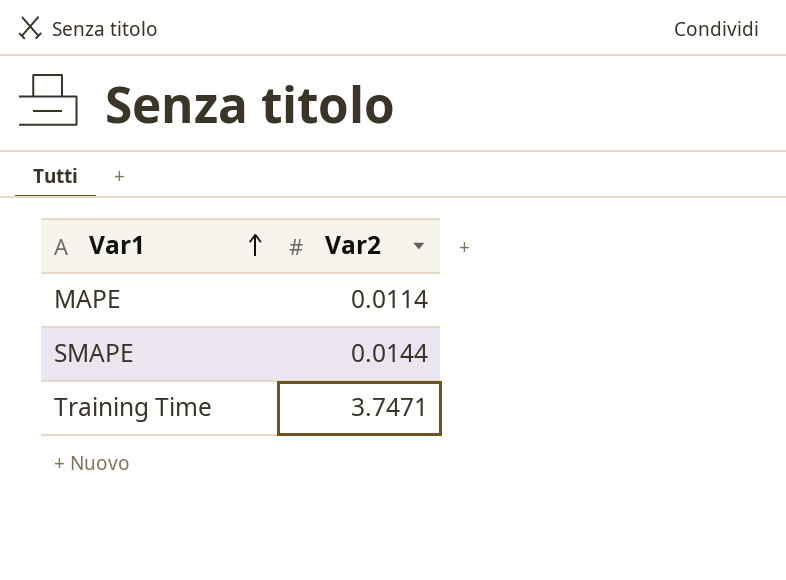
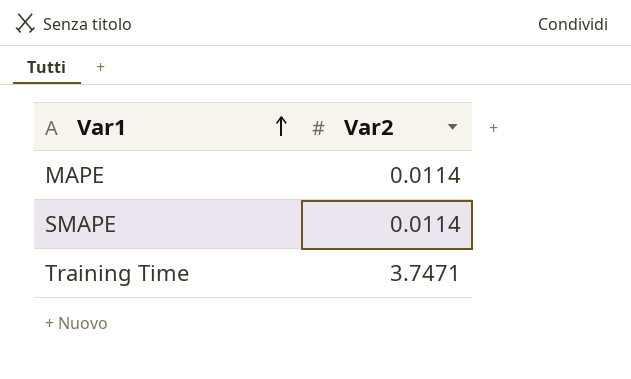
SMAPE | Var2: 0.0144 -> 0.0114

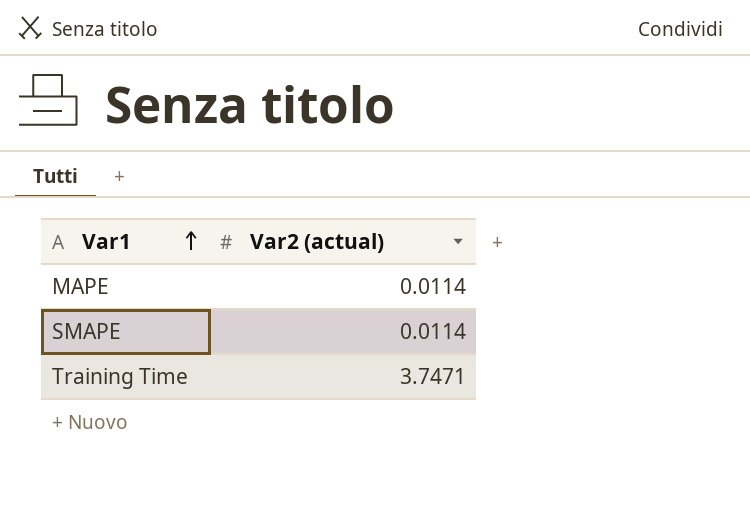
column name: Var2 -> Var2 (actual)

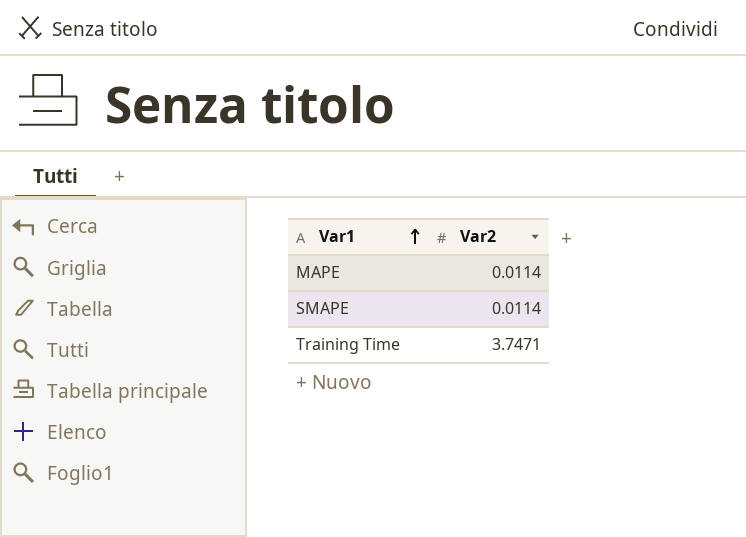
column name: Var2 (actual) -> Var2

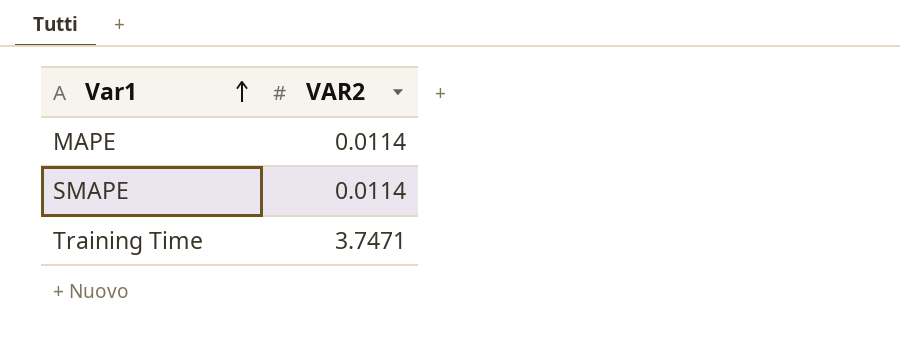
column name: Var2 -> VAR2

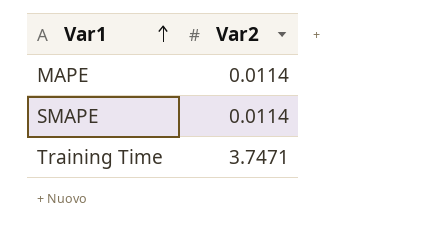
column name: VAR2 -> Var2

